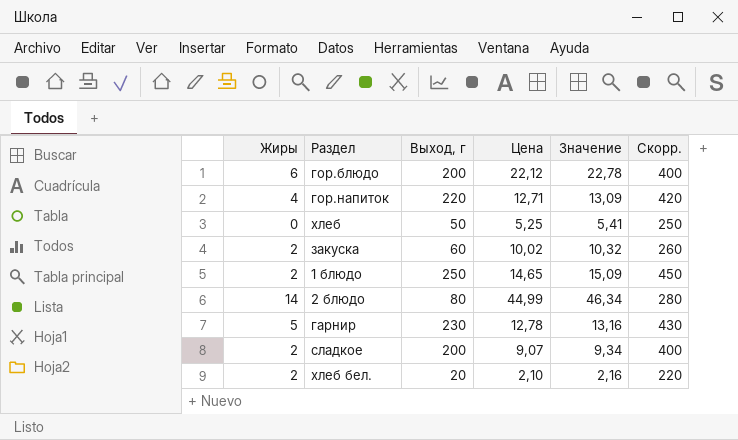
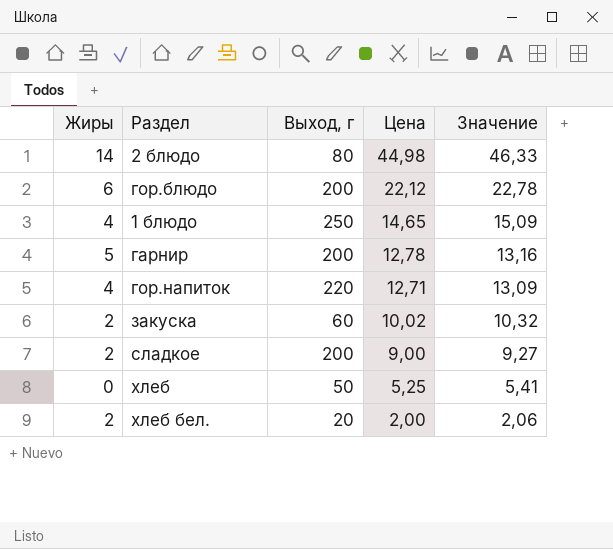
row order: none -> Цена descending
column Скорр. | formula: [Выход, г] + 200 -> none
2 блюдо | Цена: 44,99 -> 44,98
2 блюдо | Значение: 46,34 -> 46,33
1 блюдо | Жиры: 2 -> 4
гарнир | Выход, г: 230 -> 200
сладкое | Цена: 9,07 -> 9,00
сладкое | Значение: 9,34 -> 9,27
хлеб бел. | Цена: 2,10 -> 2,00
хлеб бел. | Значение: 2,16 -> 2,06

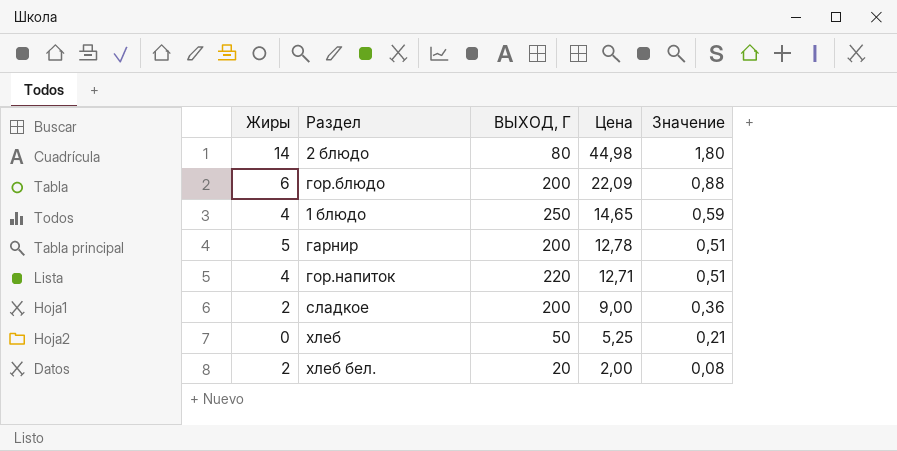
column name: Выход, г -> ВЫХОД, Г
column Значение | formula: [Цена] * 1,03 -> [Цена] * 0,04
row закуска: 2 | 60 | 10,02 | 10,32 -> none
гор.блюдо | Цена: 22,12 -> 22,09

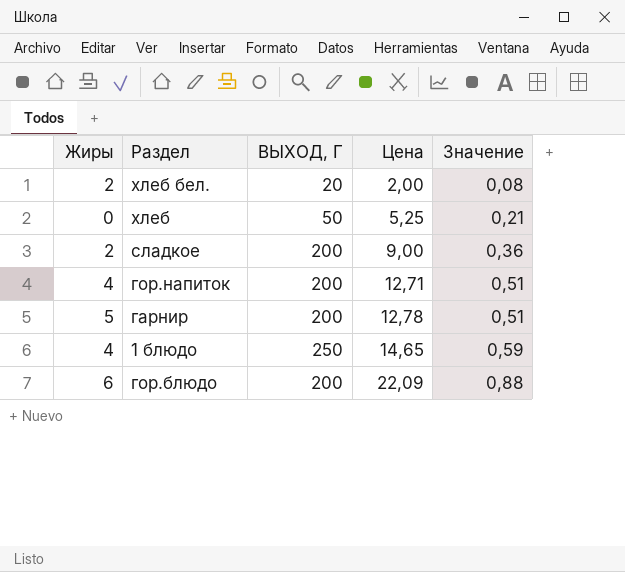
row order: Цена descending -> Цена ascending
row 2 блюдо: 14 | 80 | 44,98 | 1,80 -> none
гор.напиток | ВЫХОД, Г: 220 -> 200

